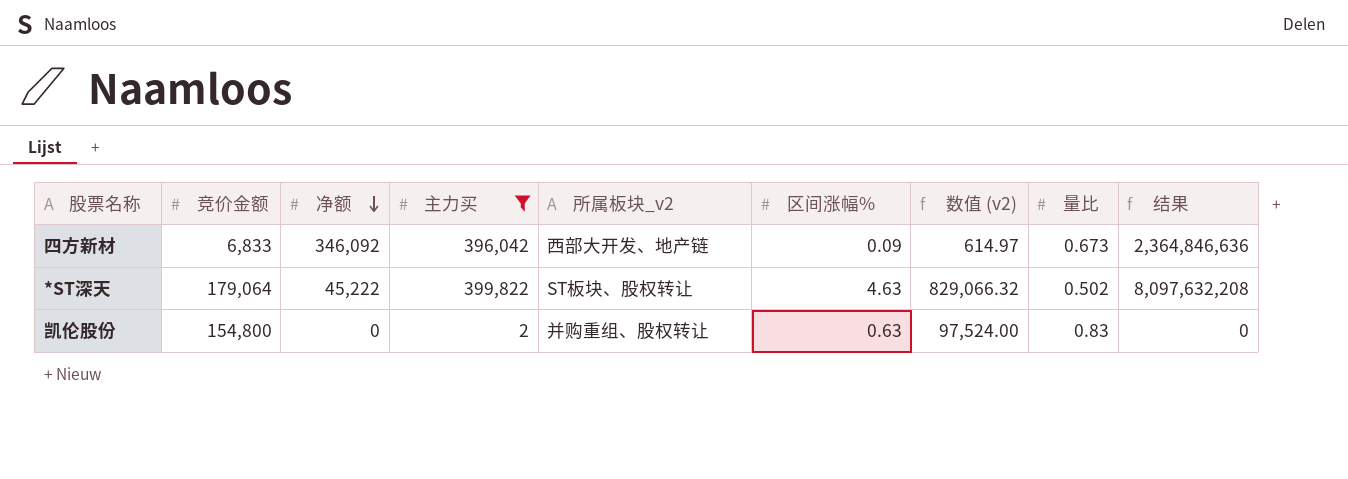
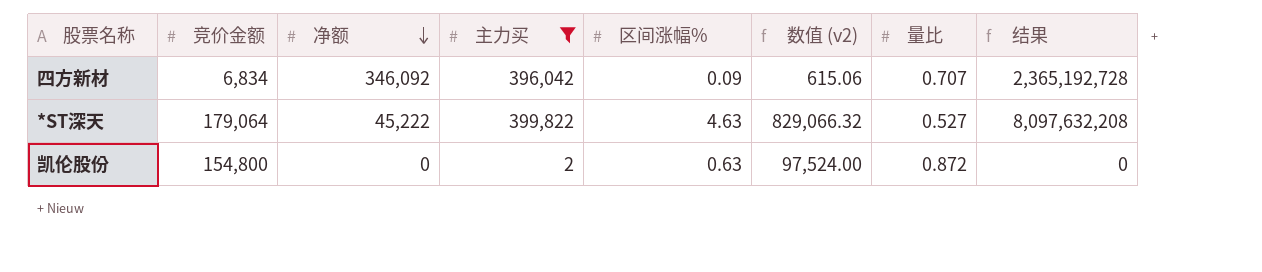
column 所属板块_v2 | position: 5 -> none
四方新材 | 竞价金额: 6,833 -> 6,834
四方新材 | 数值 (v2): 614.97 -> 615.06
四方新材 | 量比: 0.673 -> 0.707
四方新材 | 结果: 2,364,846,636 -> 2,365,192,728
*ST深天 | 量比: 0.502 -> 0.527
凯伦股份 | 量比: 0.83 -> 0.872

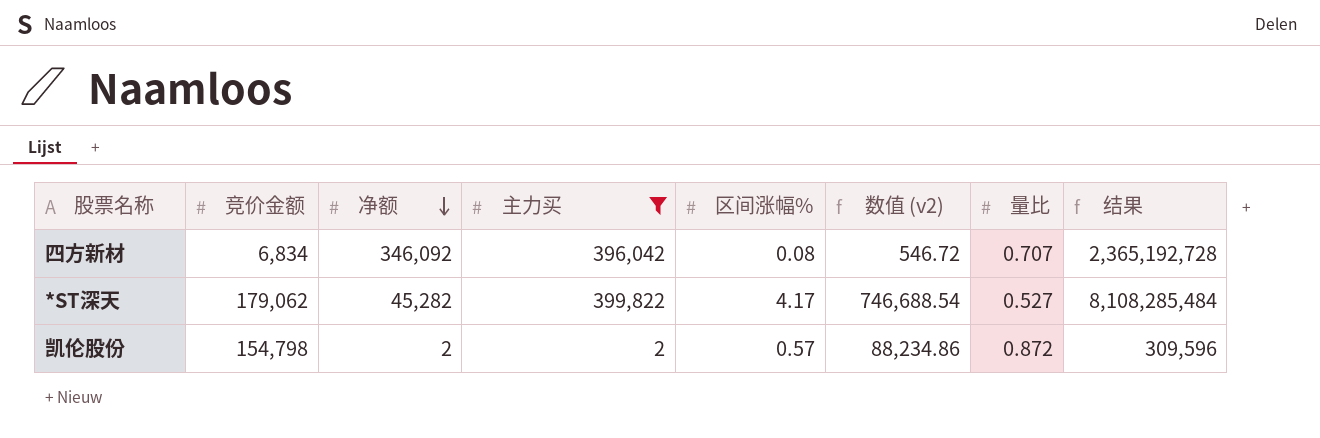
四方新材 | 区间涨幅%: 0.09 -> 0.08
四方新材 | 数值 (v2): 615.06 -> 546.72
*ST深天 | 竞价金额: 179,064 -> 179,062
*ST深天 | 净额: 45,222 -> 45,282
*ST深天 | 区间涨幅%: 4.63 -> 4.17
*ST深天 | 数值 (v2): 829,066.32 -> 746,688.54
*ST深天 | 结果: 8,097,632,208 -> 8,108,285,484
凯伦股份 | 竞价金额: 154,800 -> 154,798
凯伦股份 | 净额: 0 -> 2
凯伦股份 | 区间涨幅%: 0.63 -> 0.57
凯伦股份 | 数值 (v2): 97,524.00 -> 88,234.86
凯伦股份 | 结果: 0 -> 309,596

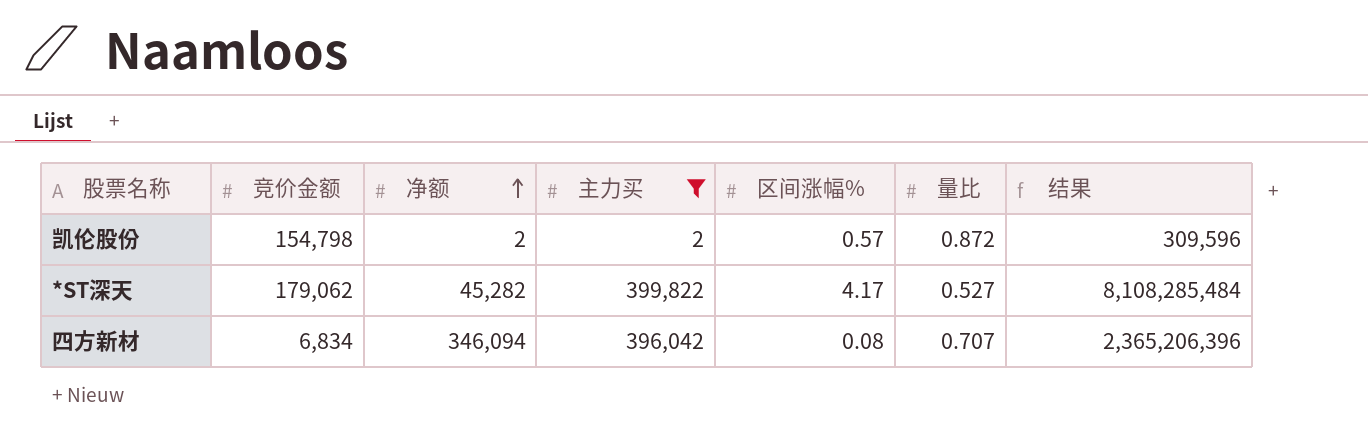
row order: 净额 descending -> 净额 ascending
column 数值 (v2) | formula: [竞价金额] * [区间涨幅%] -> none
四方新材 | 净额: 346,092 -> 346,094
四方新材 | 结果: 2,365,192,728 -> 2,365,206,396

